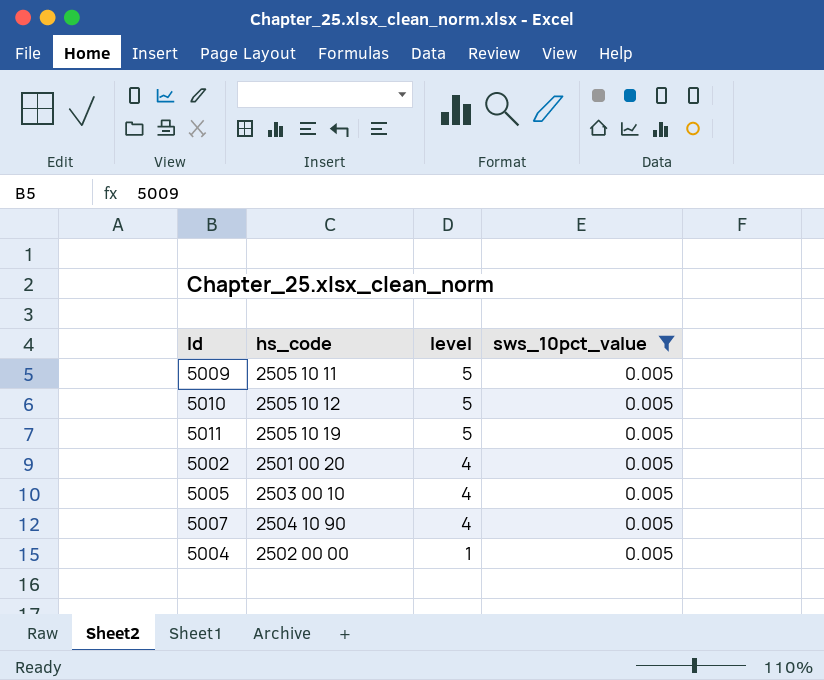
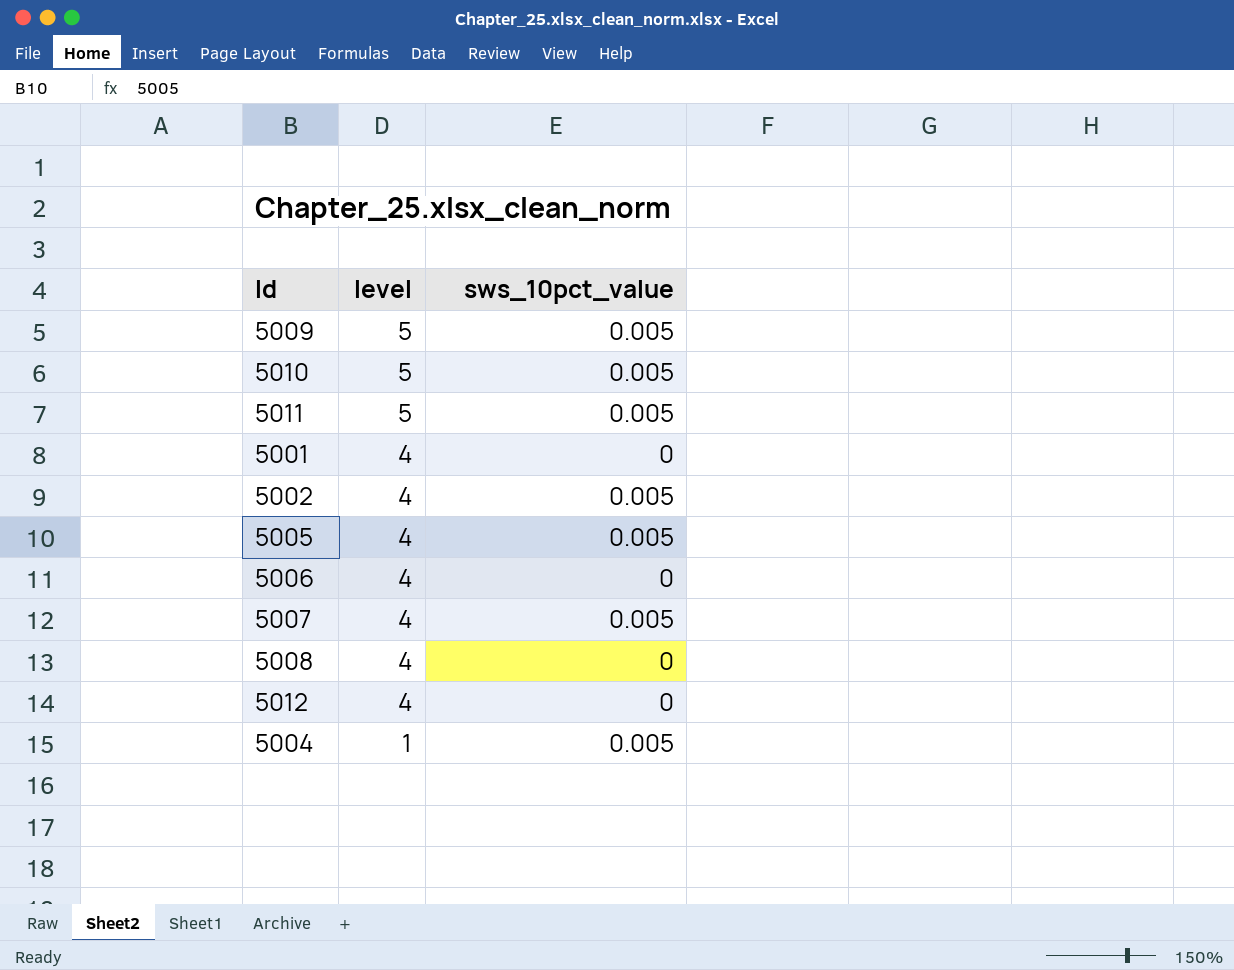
filter: sws_10pct_value = 0.005 -> none
column hs_code | position: 2 -> none

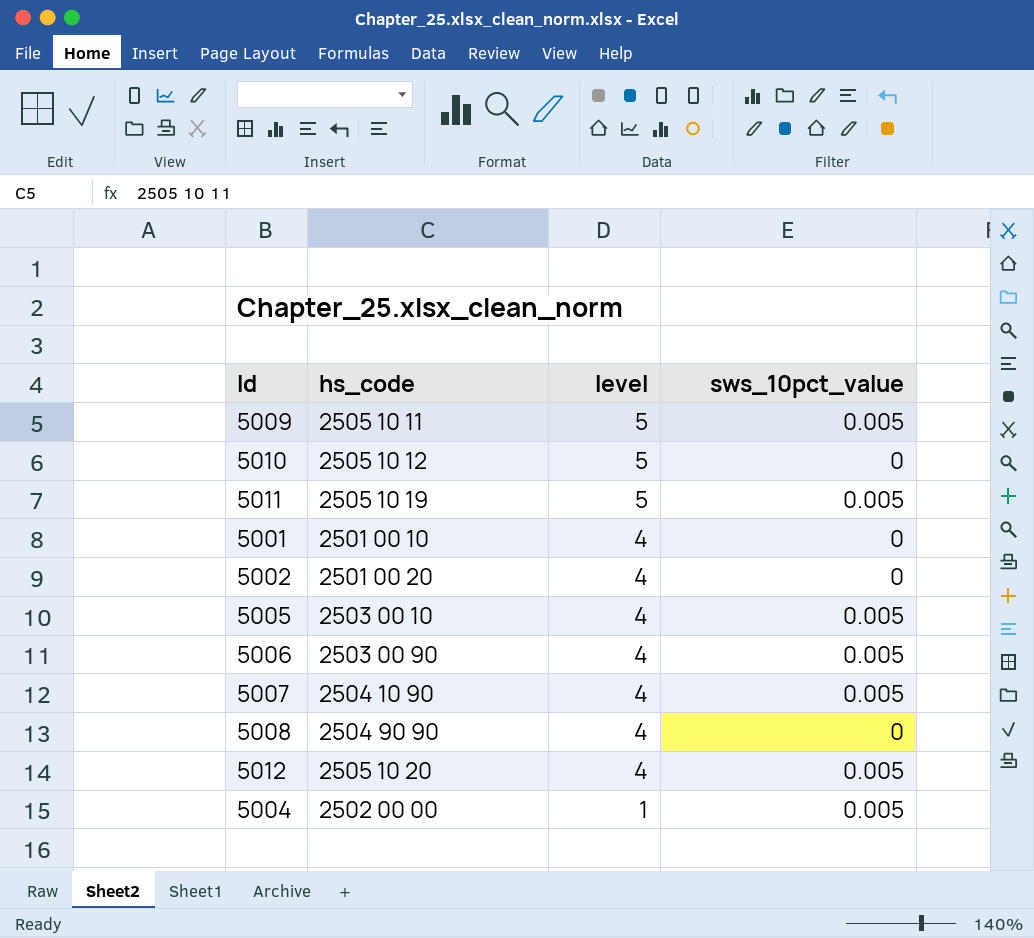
column hs_code | position: none -> 2
5010 | sws_10pct_value: 0.005 -> 0
5002 | sws_10pct_value: 0.005 -> 0
5006 | sws_10pct_value: 0 -> 0.005
5012 | sws_10pct_value: 0 -> 0.005

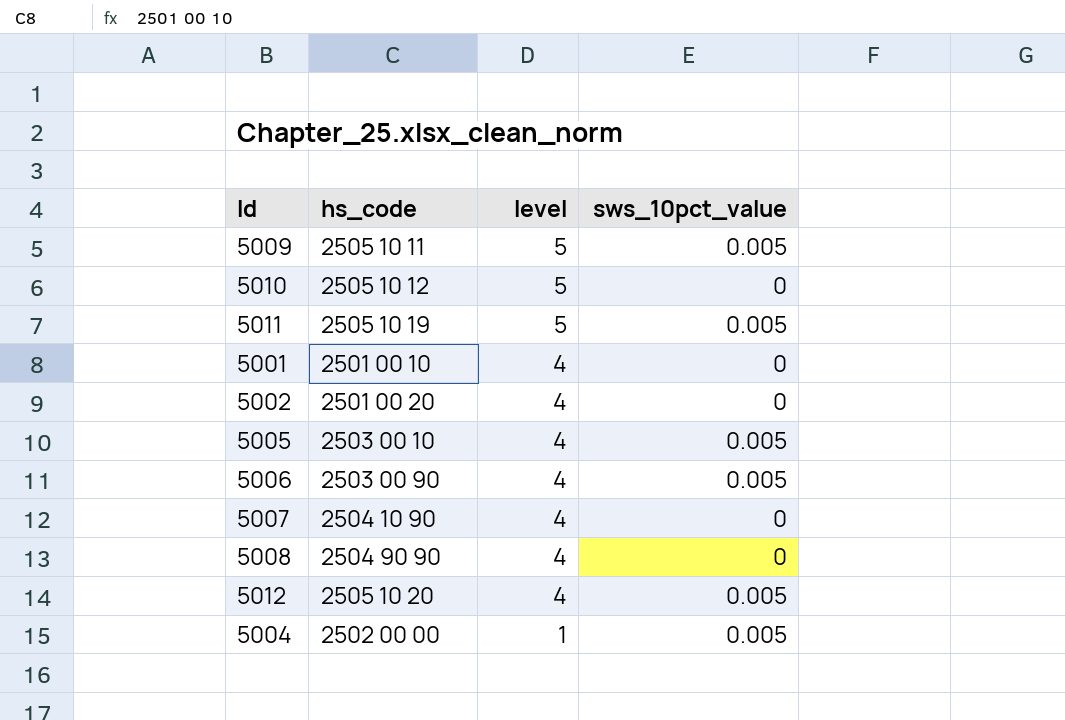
5007 | sws_10pct_value: 0.005 -> 0

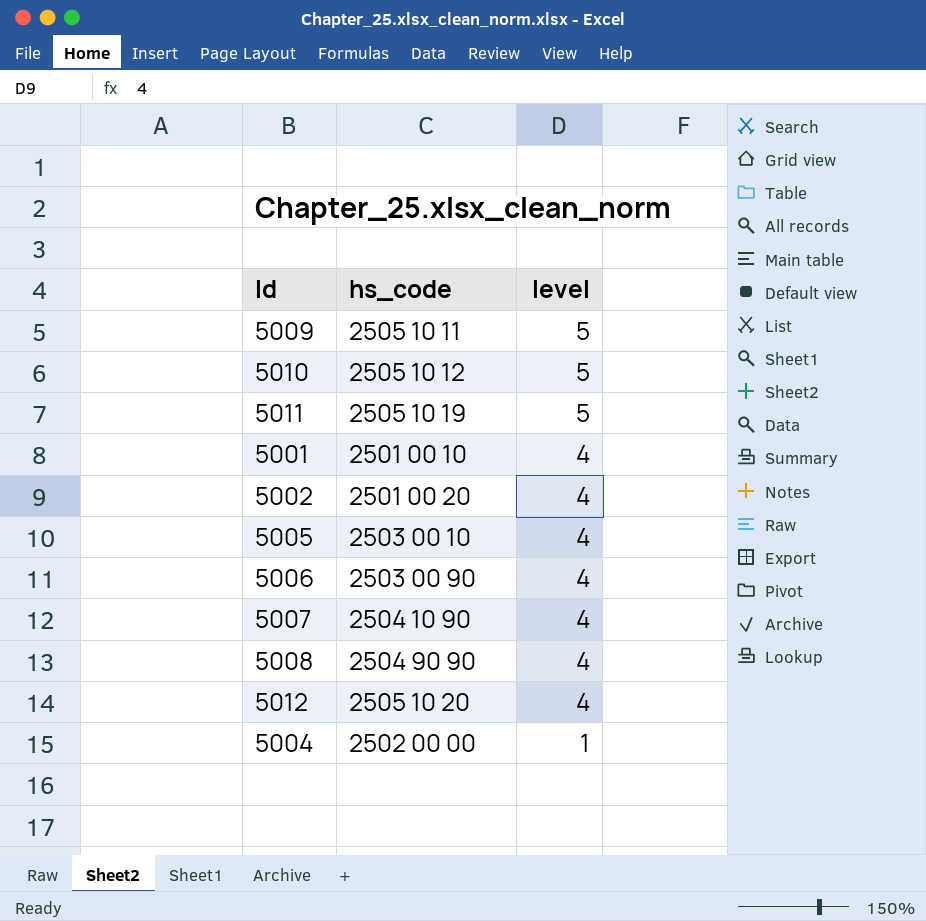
column sws_10pct_value | position: 4 -> none

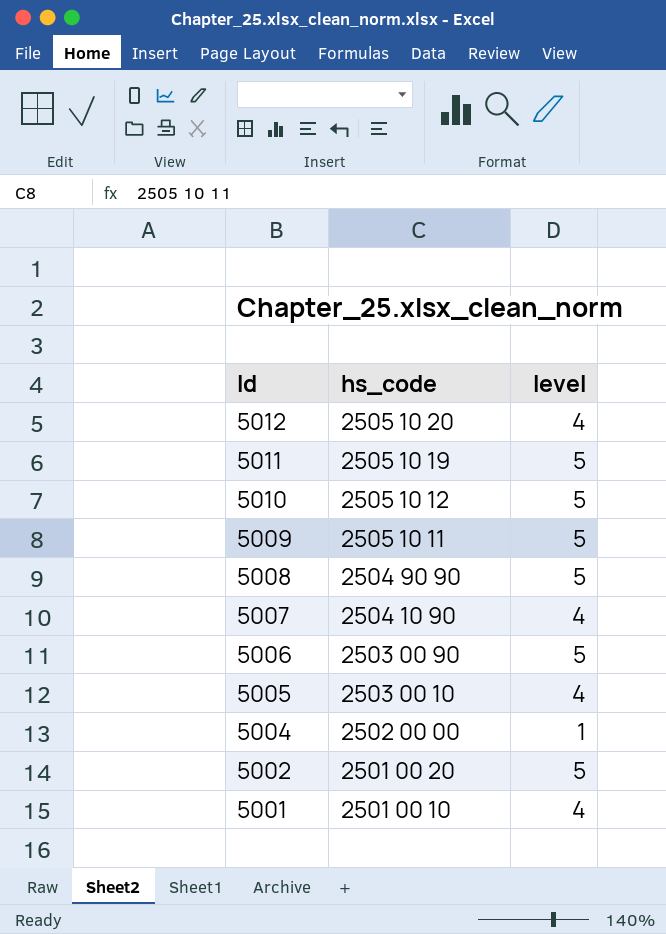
row order: level descending -> Id descending
5008 | level: 4 -> 5
5006 | level: 4 -> 5
5002 | level: 4 -> 5

